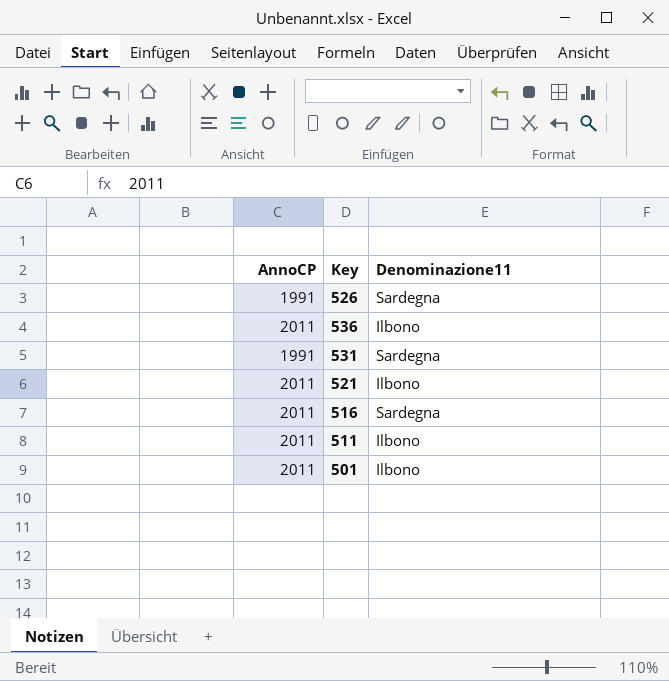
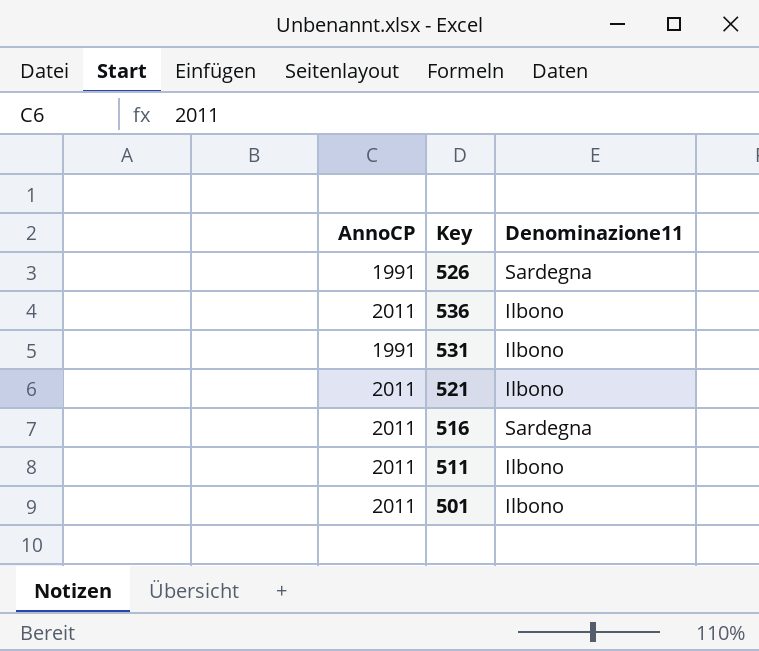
531 | Denominazione11: Sardegna -> Ilbono

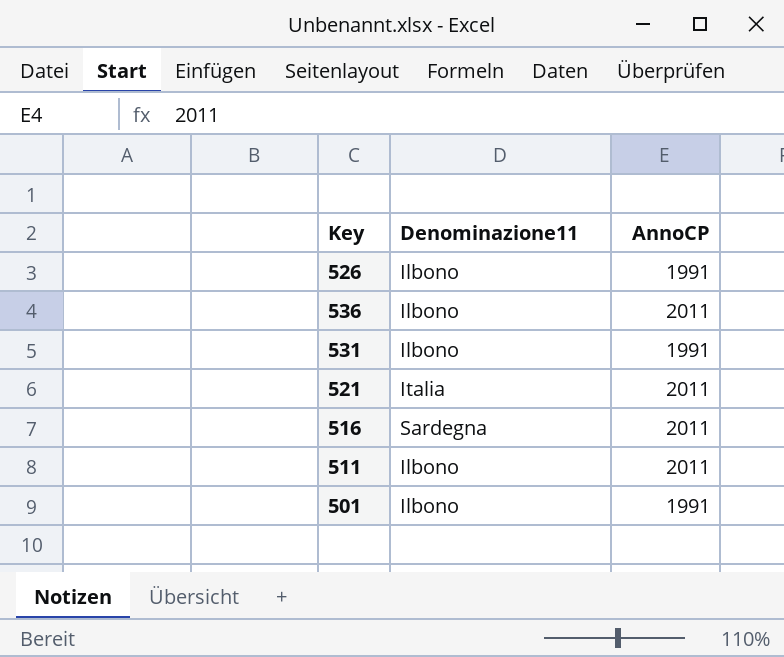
column AnnoCP | position: 1 -> 3
526 | Denominazione11: Sardegna -> Ilbono
521 | Denominazione11: Ilbono -> Italia
501 | AnnoCP: 2011 -> 1991

